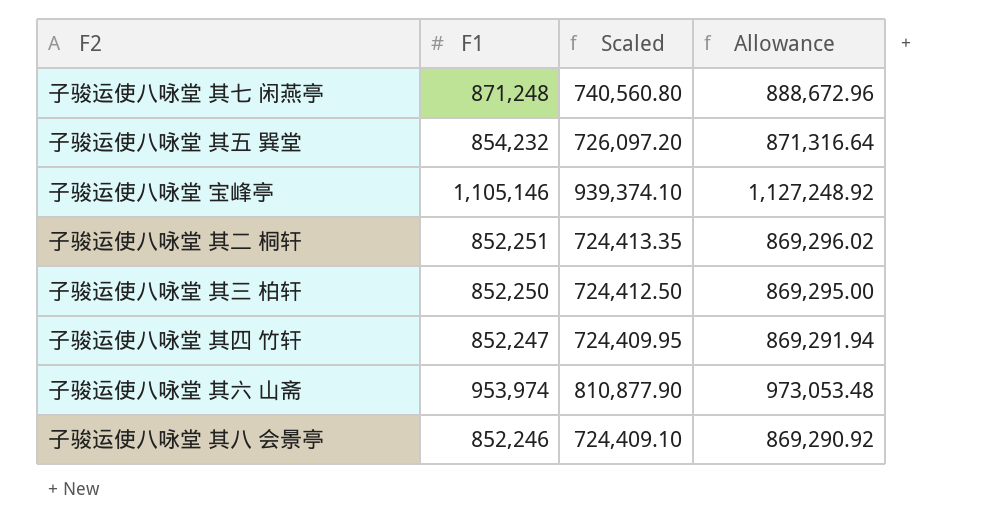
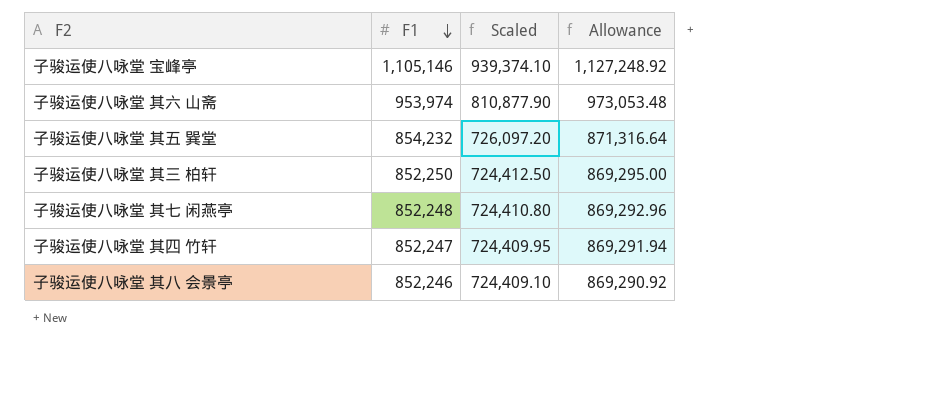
row order: none -> F1 descending
row 子骏运使八咏堂 其二 桐轩: 852,251 | 724,413.35 | 869,296.02 -> none
子骏运使八咏堂 其七 闲燕亭 | F1: 871,248 -> 852,248
子骏运使八咏堂 其七 闲燕亭 | Scaled: 740,560.80 -> 724,410.80
子骏运使八咏堂 其七 闲燕亭 | Allowance: 888,672.96 -> 869,292.96

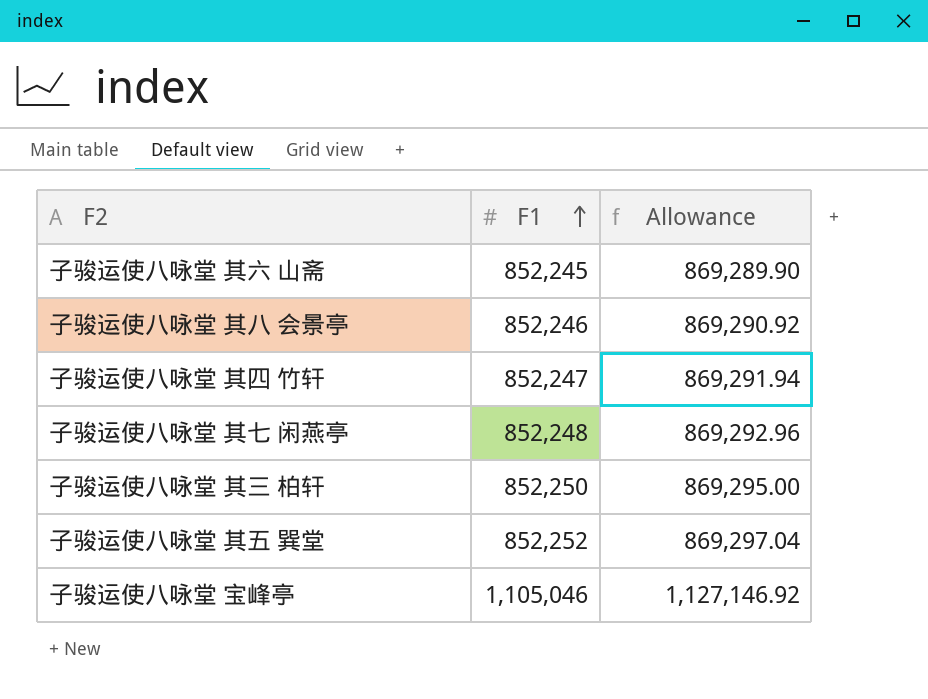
row order: F1 descending -> F1 ascending
column Scaled | formula: [F1] * 0.85 -> none
子骏运使八咏堂 其六 山斋 | F1: 953,974 -> 852,245
子骏运使八咏堂 其六 山斋 | Allowance: 973,053.48 -> 869,289.90
子骏运使八咏堂 其五 巽堂 | F1: 854,232 -> 852,252
子骏运使八咏堂 其五 巽堂 | Allowance: 871,316.64 -> 869,297.04
子骏运使八咏堂 宝峰亭 | F1: 1,105,146 -> 1,105,046
子骏运使八咏堂 宝峰亭 | Allowance: 1,127,248.92 -> 1,127,146.92

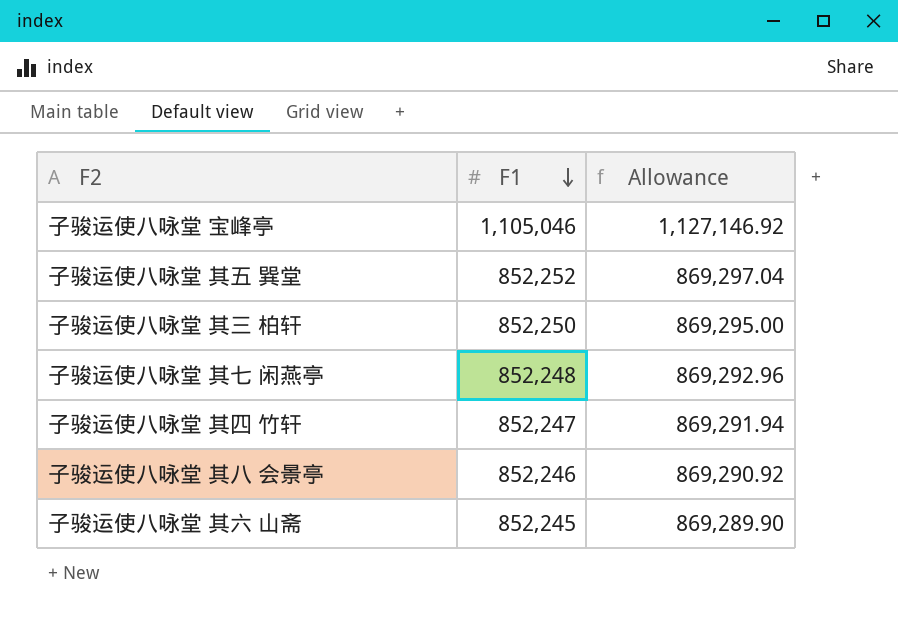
row order: F1 ascending -> F1 descending

